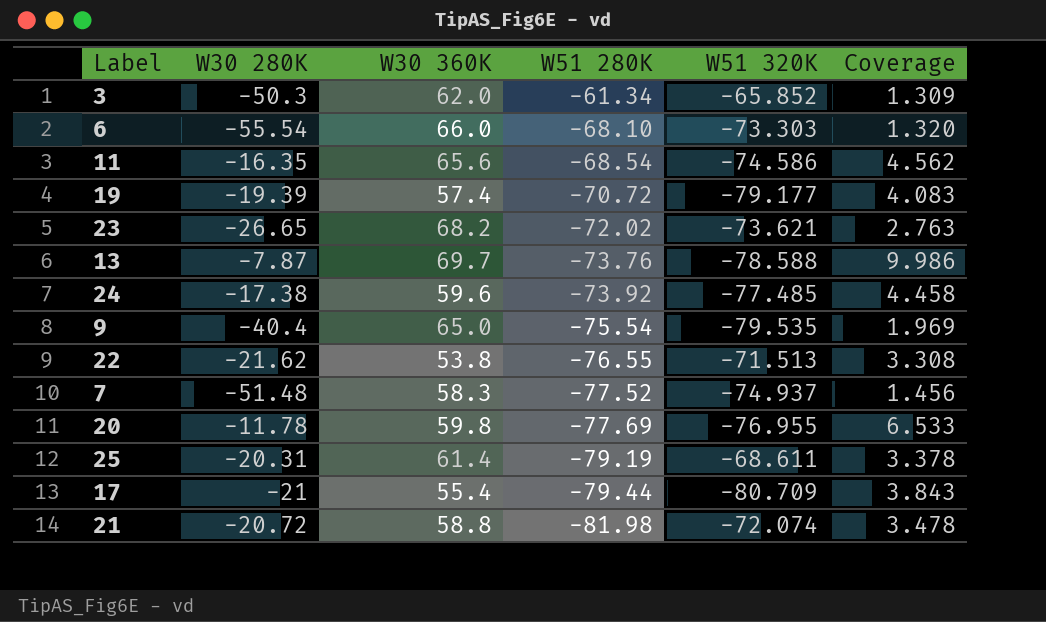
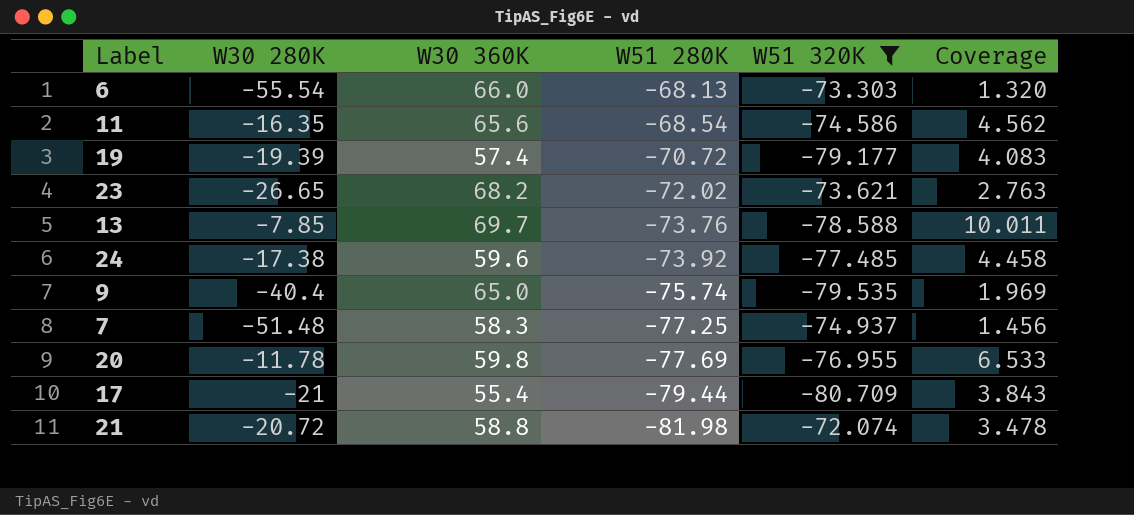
filter: none -> W51 320K <= -72.074
6 | W51 280K: -68.10 -> -68.13
13 | W30 280K: -7.87 -> -7.85
13 | Coverage: 9.986 -> 10.011
9 | W51 280K: -75.54 -> -75.74
7 | W51 280K: -77.52 -> -77.25

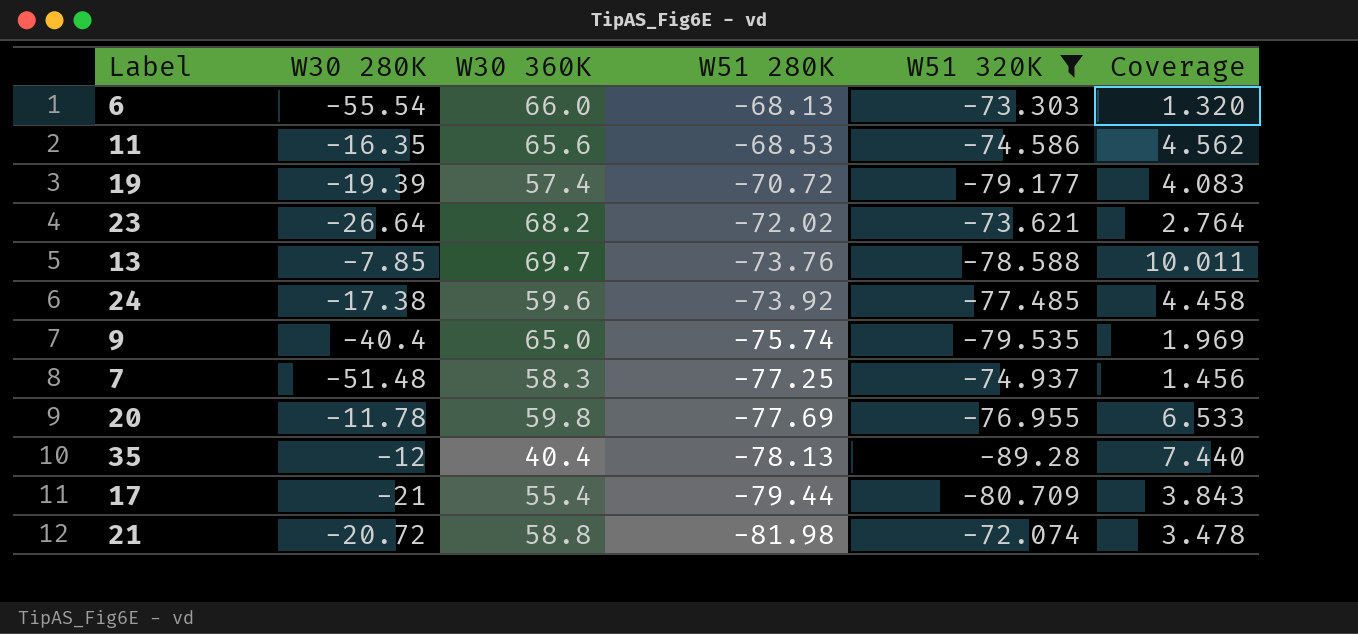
11 | W51 280K: -68.54 -> -68.53
23 | W30 280K: -26.65 -> -26.64
23 | Coverage: 2.763 -> 2.764
row 35: none -> -12 | 40.4 | -78.13 | -89.28 | 7.440

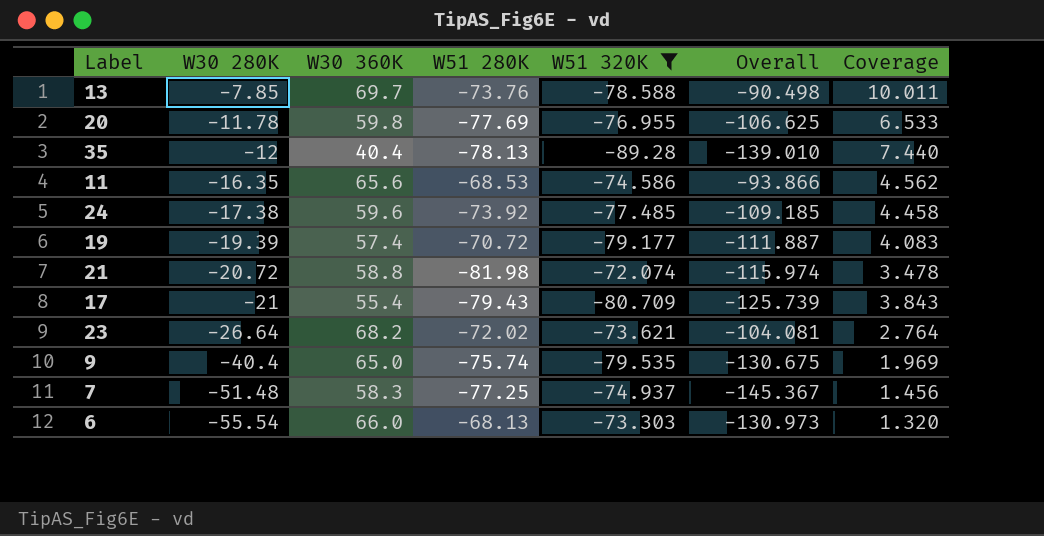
row order: W51 280K descending -> W30 280K descending
column Overall | formula: none -> [W30 280K] + [W30 360K] + [W51 280K] + [W51 320K]
17 | W51 280K: -79.44 -> -79.43

